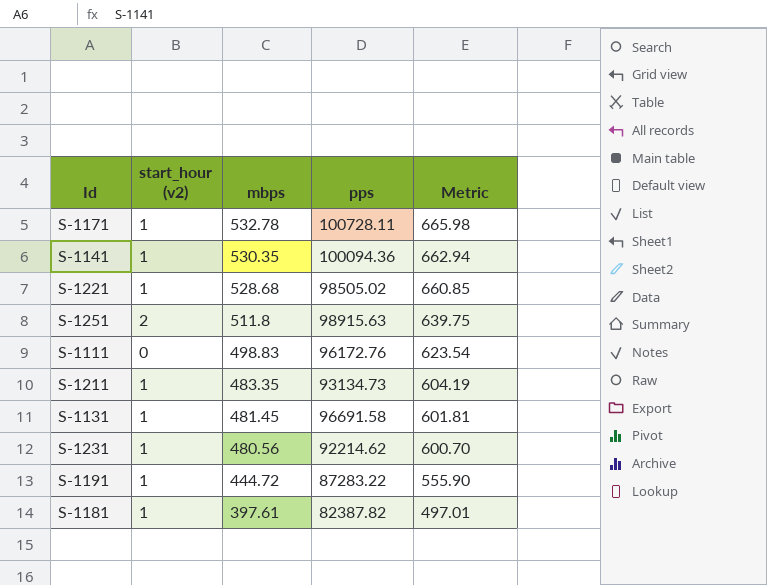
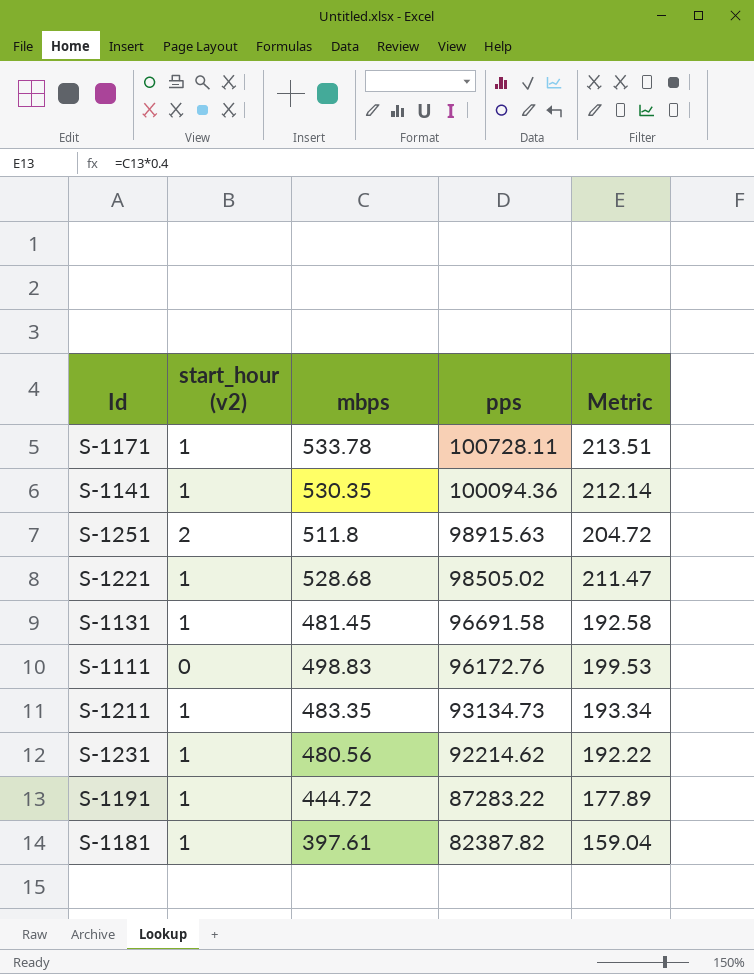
row order: mbps descending -> pps descending
column Metric | formula: [mbps] * 1.25 -> [mbps] * 0.4
S-1171 | mbps: 532.78 -> 533.78

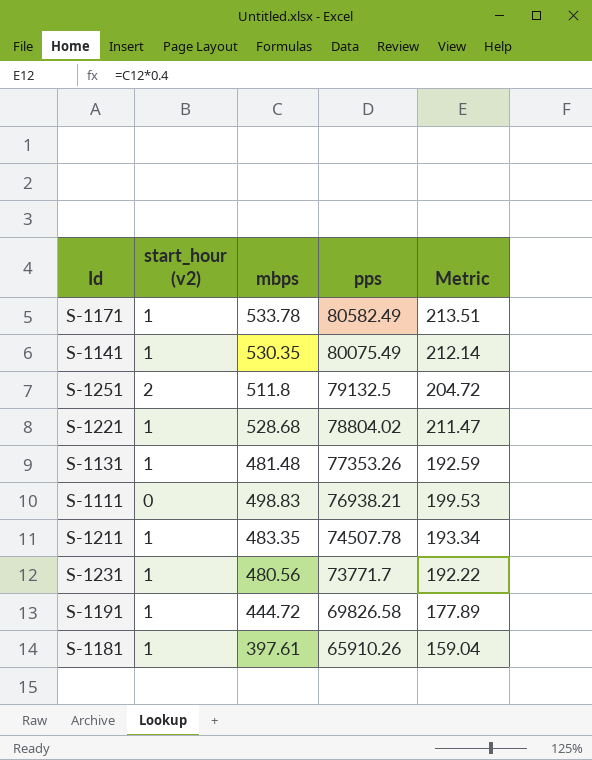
S-1171 | pps: 100728.11 -> 80582.49
S-1141 | pps: 100094.36 -> 80075.49
S-1251 | pps: 98915.63 -> 79132.5
S-1221 | pps: 98505.02 -> 78804.02
S-1131 | mbps: 481.45 -> 481.48
S-1131 | pps: 96691.58 -> 77353.26
S-1131 | Metric: 192.58 -> 192.59
S-1111 | pps: 96172.76 -> 76938.21
S-1211 | pps: 93134.73 -> 74507.78
S-1231 | pps: 92214.62 -> 73771.7
S-1191 | pps: 87283.22 -> 69826.58
S-1181 | pps: 82387.82 -> 65910.26

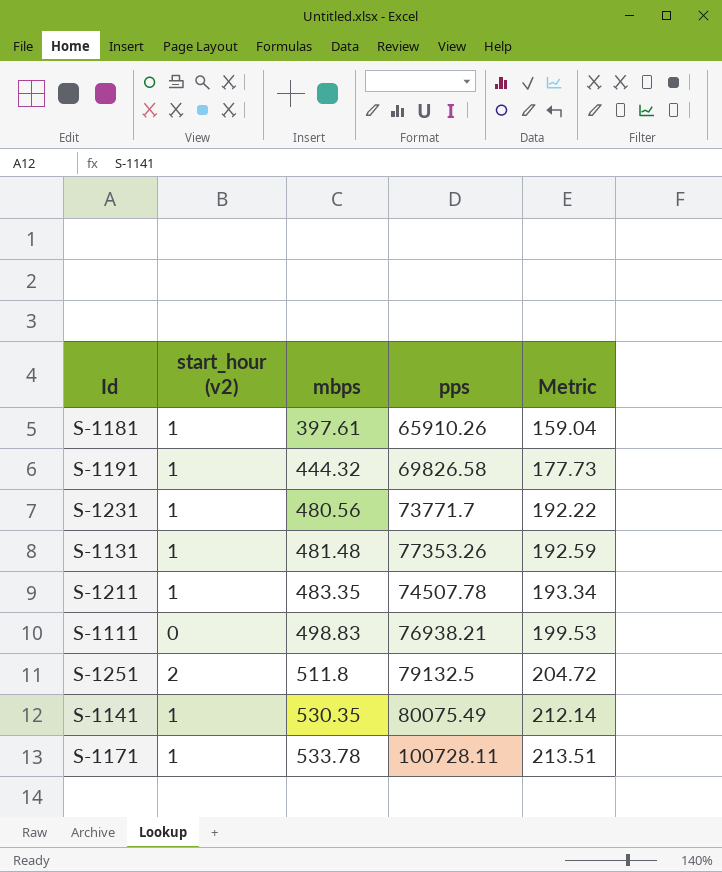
row order: pps descending -> mbps ascending
row S-1221: 1 | 528.68 | 78804.02 | 211.47 -> none
S-1191 | mbps: 444.72 -> 444.32
S-1191 | Metric: 177.89 -> 177.73
S-1171 | pps: 80582.49 -> 100728.11

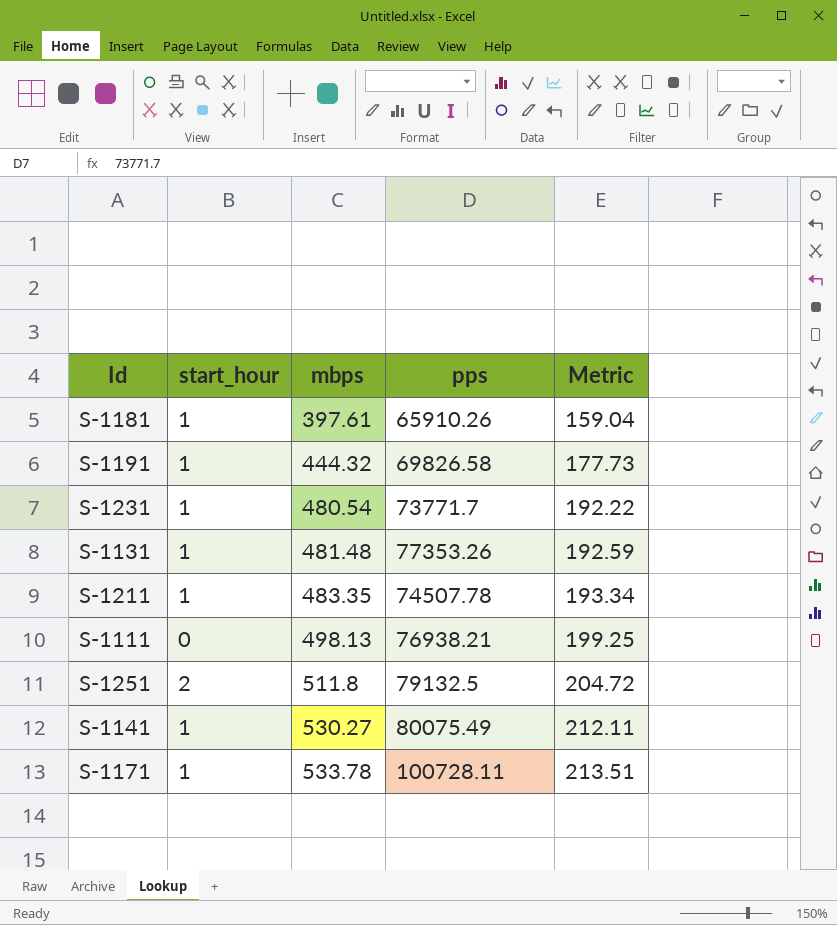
column name: start_hour (v2) -> start_hour
S-1231 | mbps: 480.56 -> 480.54
S-1111 | mbps: 498.83 -> 498.13
S-1111 | Metric: 199.53 -> 199.25
S-1141 | mbps: 530.35 -> 530.27
S-1141 | Metric: 212.14 -> 212.11

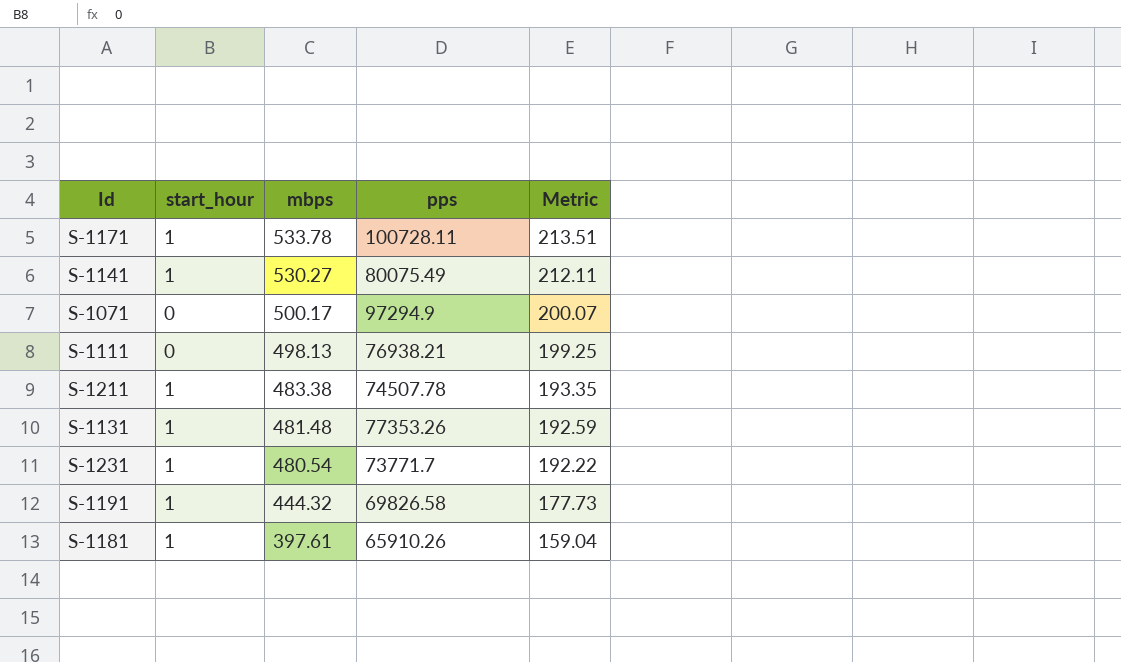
row order: mbps ascending -> mbps descending
row S-1251: 2 | 511.8 | 79132.5 | 204.72 -> none
row S-1071: none -> 0 | 500.17 | 97294.9 | 200.07
S-1211 | mbps: 483.35 -> 483.38
S-1211 | Metric: 193.34 -> 193.35

